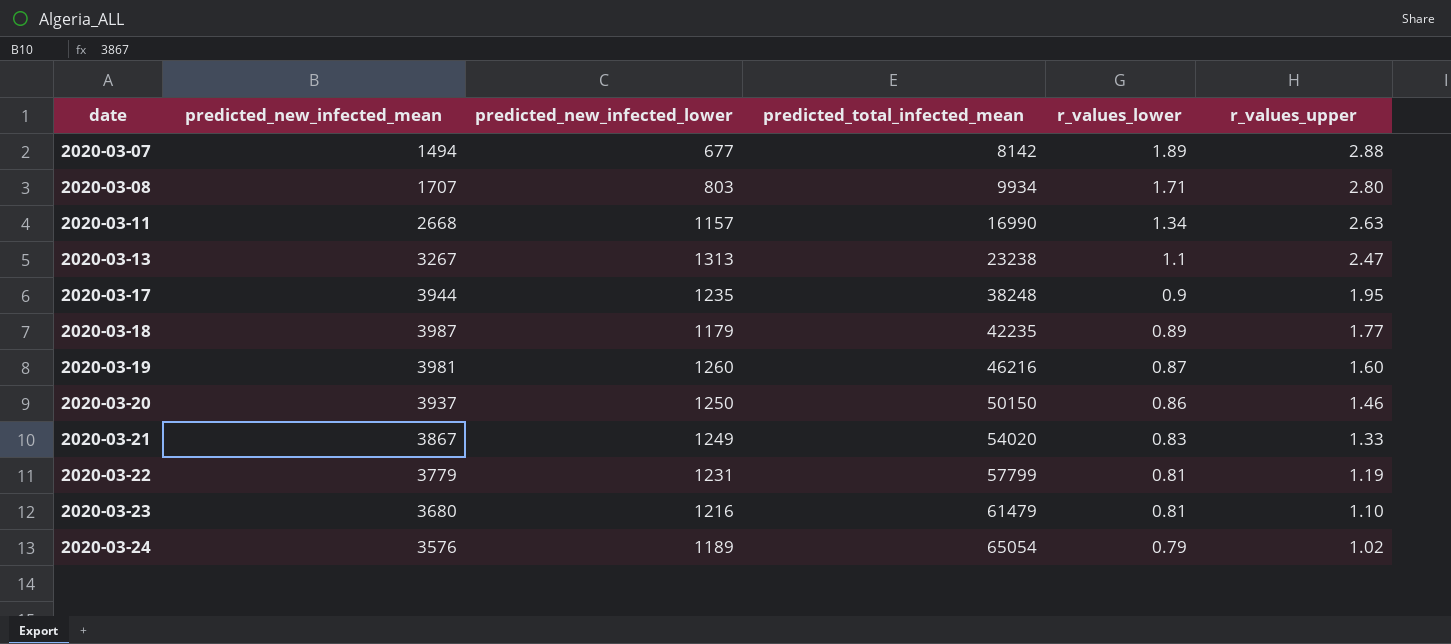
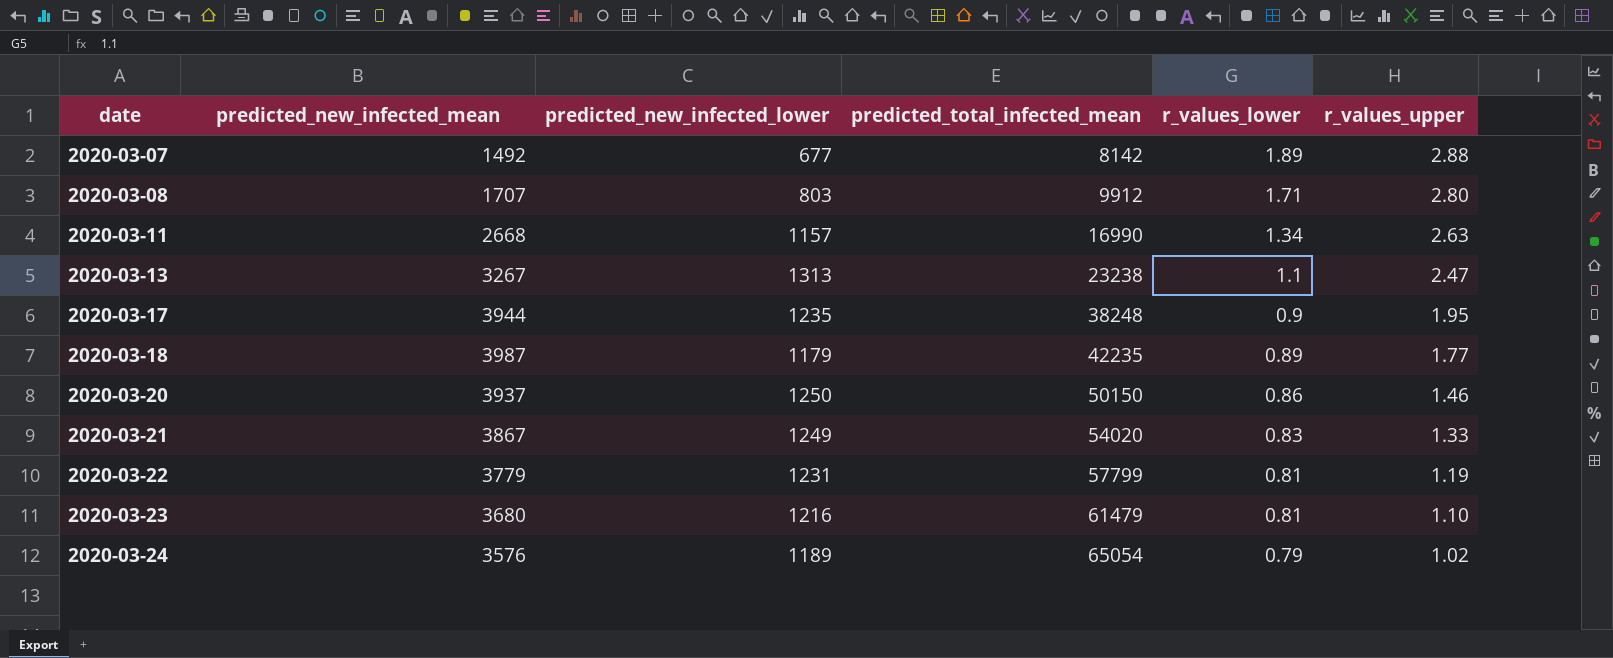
row 2020-03-19: 3981 | 1260 | 46216 | 0.87 | 1.60 -> none
2020-03-07 | predicted_new_infected_mean: 1494 -> 1492
2020-03-08 | predicted_total_infected_mean: 9934 -> 9912

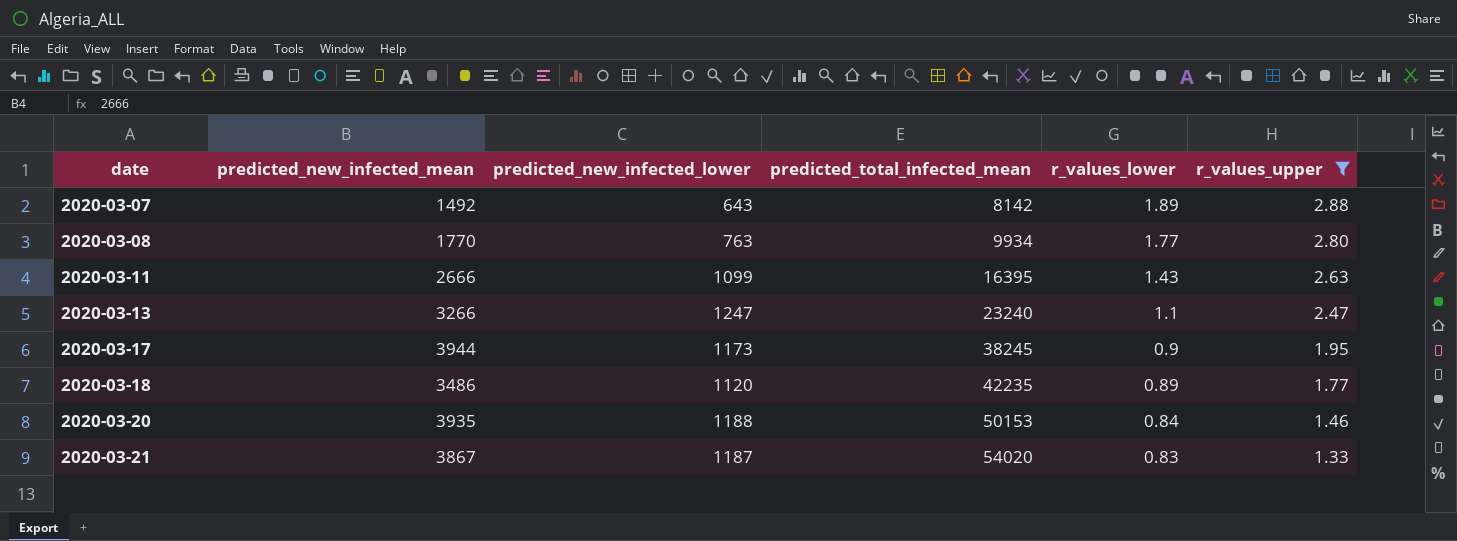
filter: none -> r_values_upper >= 1.33
2020-03-07 | predicted_new_infected_lower: 677 -> 643
2020-03-08 | predicted_new_infected_mean: 1707 -> 1770
2020-03-08 | predicted_new_infected_lower: 803 -> 763
2020-03-08 | predicted_total_infected_mean: 9912 -> 9934
2020-03-08 | r_values_lower: 1.71 -> 1.77
2020-03-11 | predicted_new_infected_mean: 2668 -> 2666
2020-03-11 | predicted_new_infected_lower: 1157 -> 1099
2020-03-11 | predicted_total_infected_mean: 16990 -> 16395
2020-03-11 | r_values_lower: 1.34 -> 1.43
2020-03-13 | predicted_new_infected_mean: 3267 -> 3266
2020-03-13 | predicted_new_infected_lower: 1313 -> 1247
2020-03-13 | predicted_total_infected_mean: 23238 -> 23240
2020-03-17 | predicted_new_infected_lower: 1235 -> 1173
2020-03-17 | predicted_total_infected_mean: 38248 -> 38245
2020-03-18 | predicted_new_infected_mean: 3987 -> 3486
2020-03-18 | predicted_new_infected_lower: 1179 -> 1120
2020-03-20 | predicted_new_infected_mean: 3937 -> 3935
2020-03-20 | predicted_new_infected_lower: 1250 -> 1188
2020-03-20 | predicted_total_infected_mean: 50150 -> 50153
2020-03-20 | r_values_lower: 0.86 -> 0.84
2020-03-21 | predicted_new_infected_lower: 1249 -> 1187

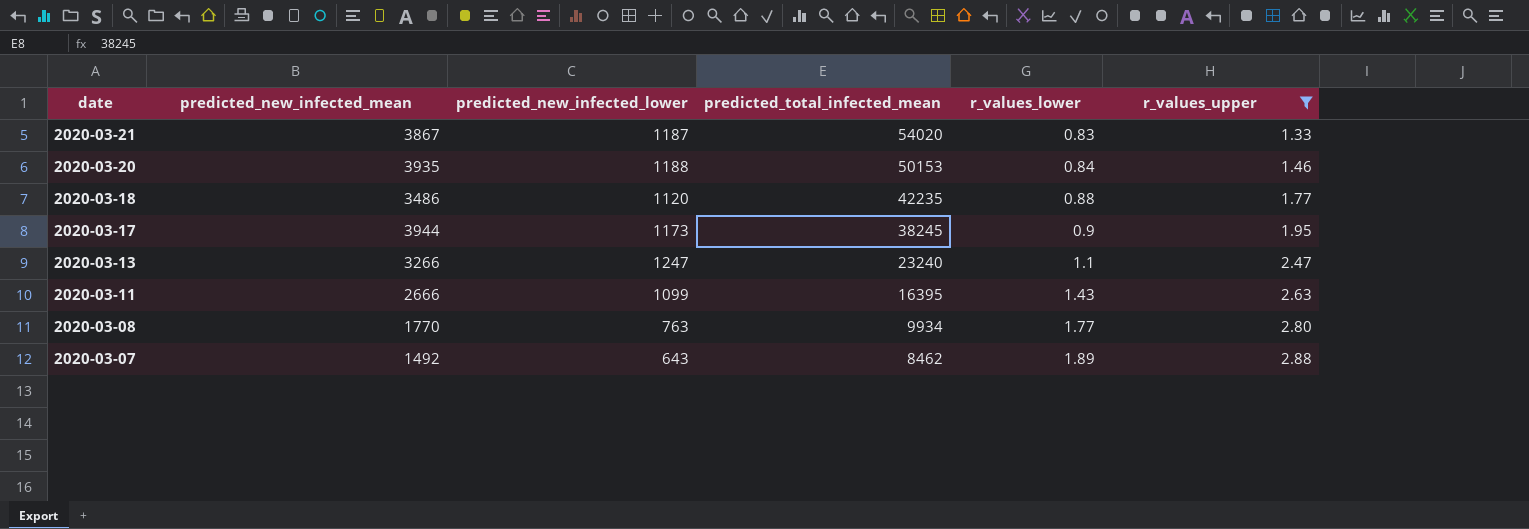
row order: date ascending -> date descending
2020-03-18 | r_values_lower: 0.89 -> 0.88
2020-03-07 | predicted_total_infected_mean: 8142 -> 8462

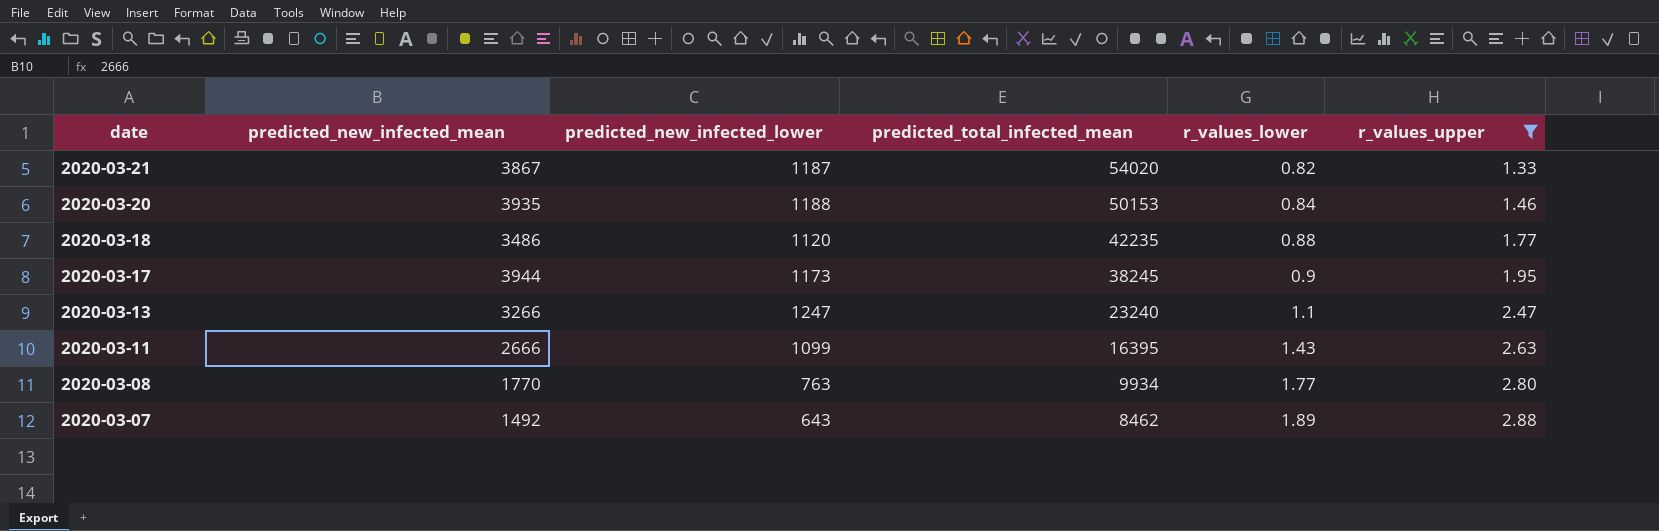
2020-03-21 | r_values_lower: 0.83 -> 0.82

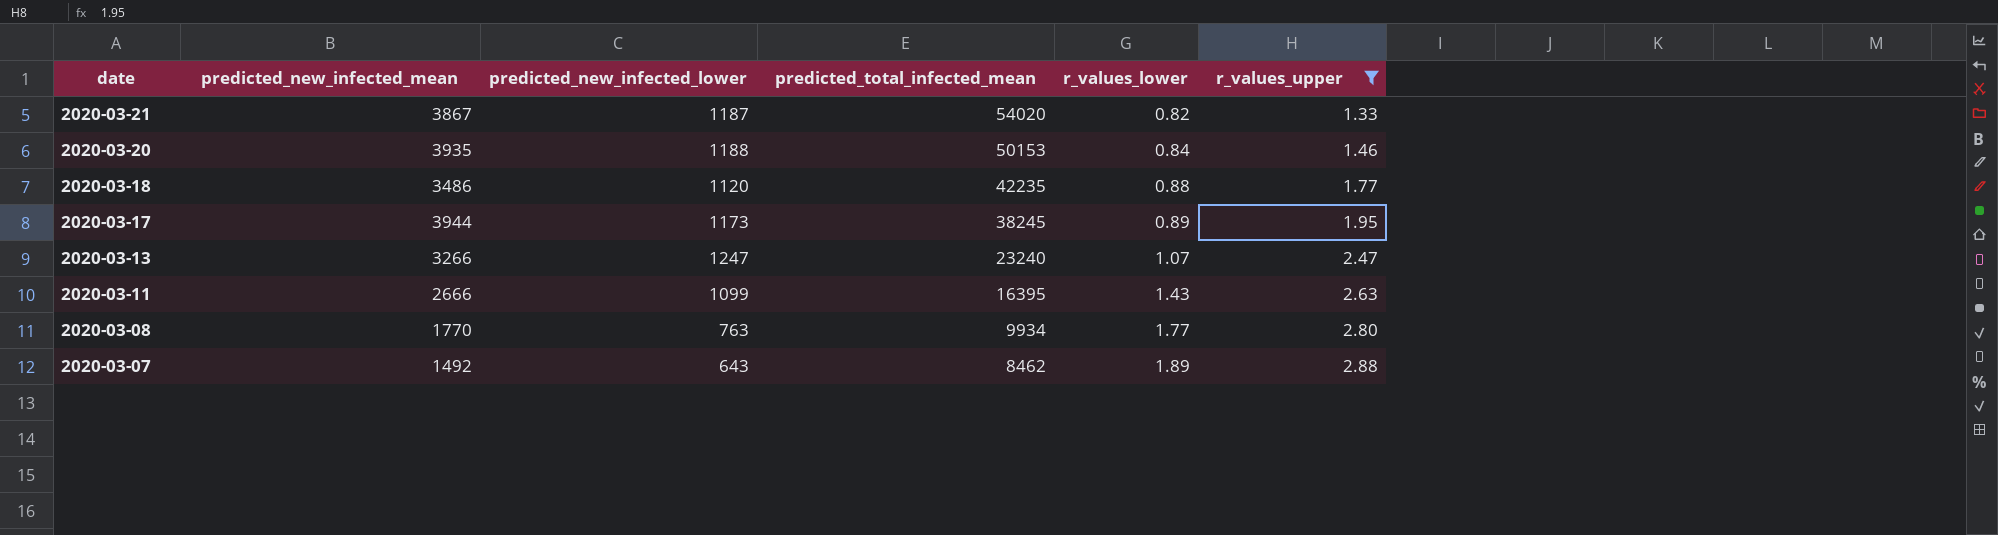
2020-03-17 | r_values_lower: 0.9 -> 0.89
2020-03-13 | r_values_lower: 1.1 -> 1.07

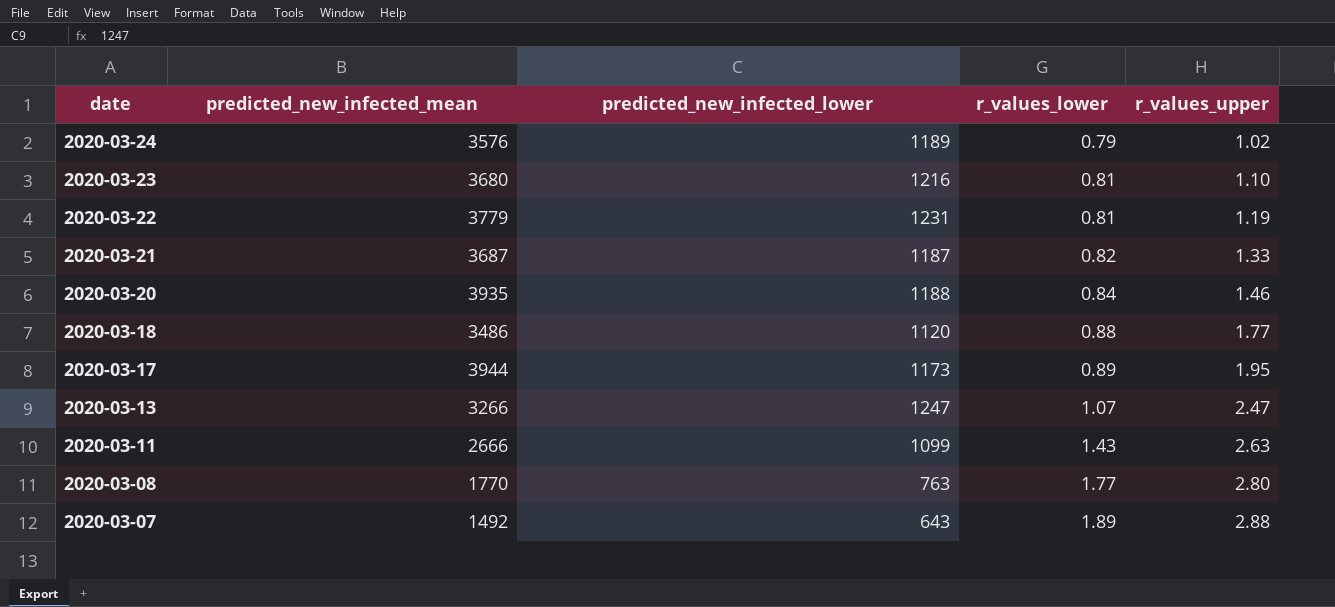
filter: r_values_upper >= 1.33 -> none
column predicted_total_infected_mean | position: 4 -> none
2020-03-21 | predicted_new_infected_mean: 3867 -> 3687

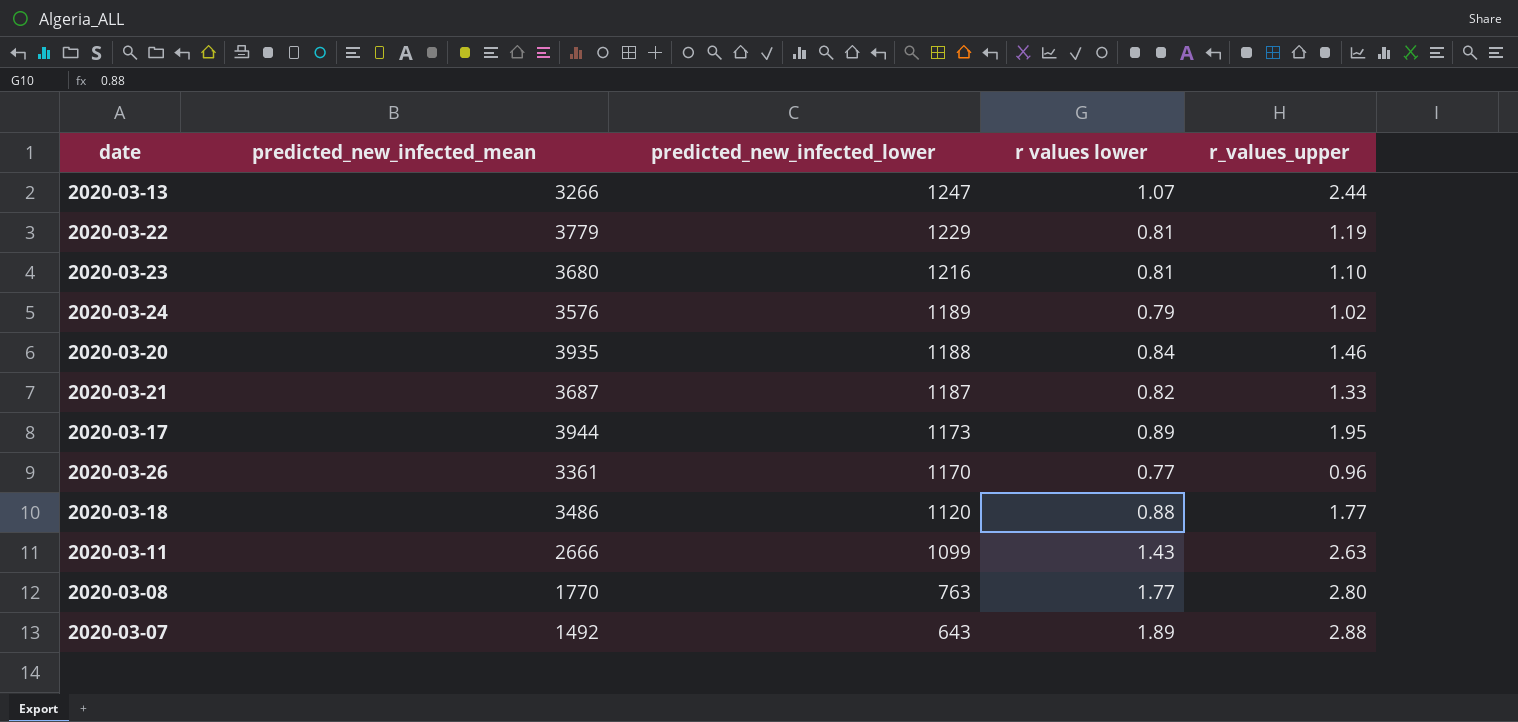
row order: date descending -> predicted_new_infected_lower descending
column name: r_values_lower -> r values lower
2020-03-13 | r_values_upper: 2.47 -> 2.44
2020-03-22 | predicted_new_infected_lower: 1231 -> 1229
row 2020-03-26: none -> 3361 | 1170 | 0.77 | 0.96

